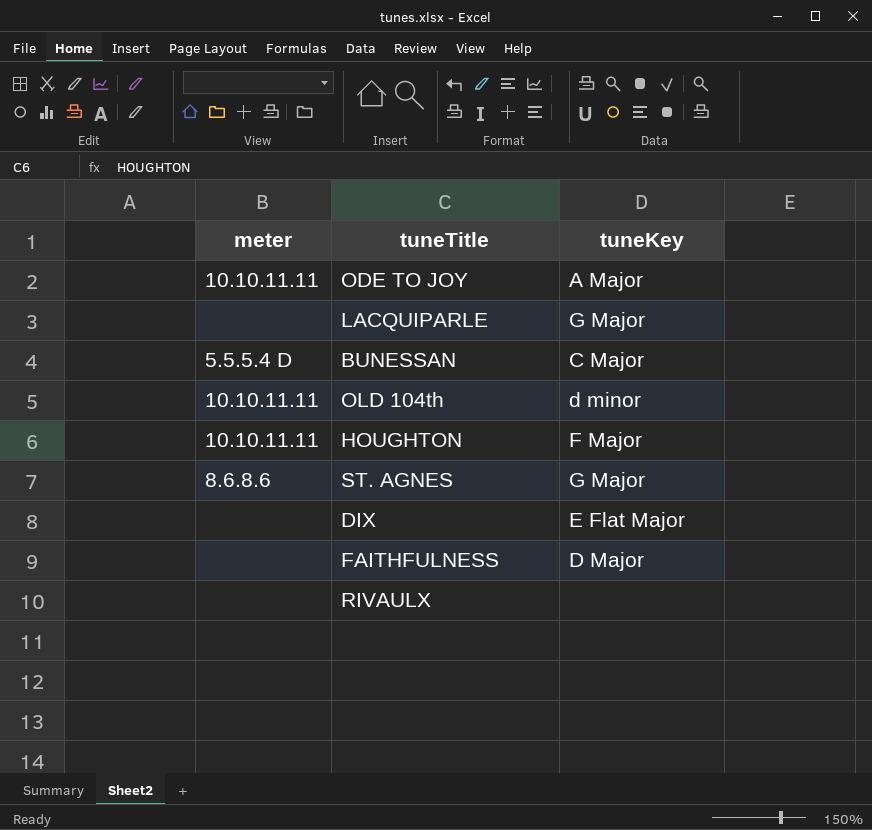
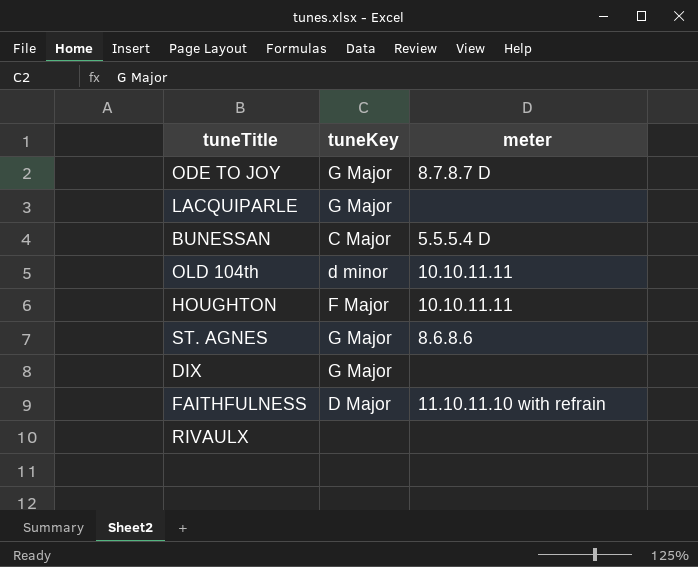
column meter | position: 1 -> 3
ODE TO JOY | tuneKey: A Major -> G Major
ODE TO JOY | meter: 10.10.11.11 -> 8.7.8.7 D
DIX | tuneKey: E Flat Major -> G Major
FAITHFULNESS | meter: none -> 11.10.11.10 with refrain

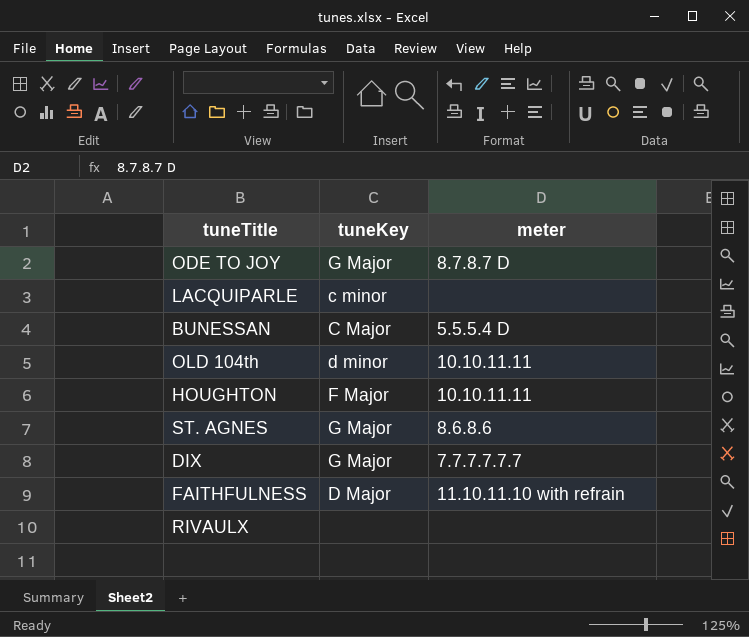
LACQUIPARLE | tuneKey: G Major -> c minor
DIX | meter: none -> 7.7.7.7.7.7

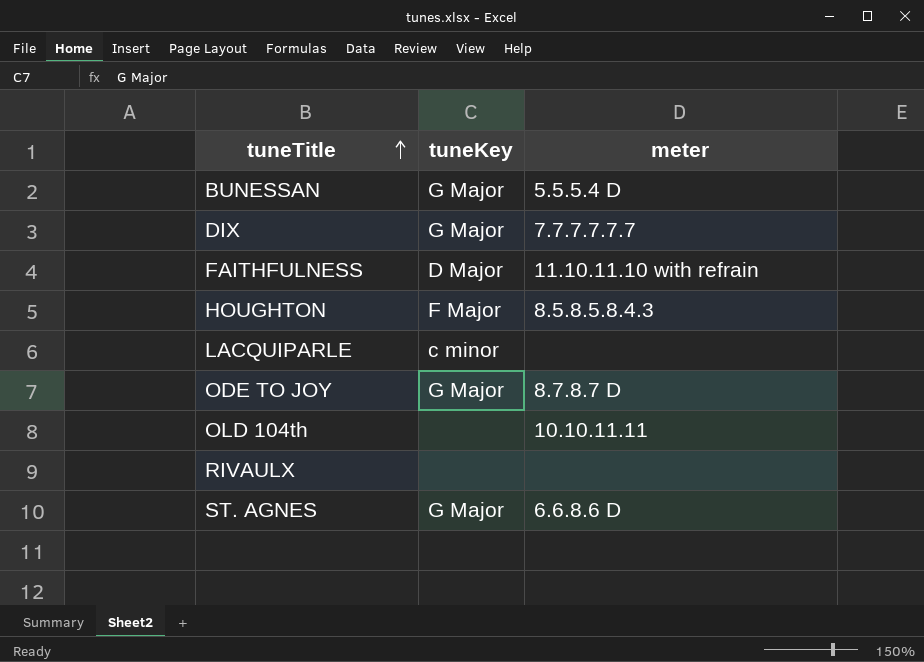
row order: none -> tuneTitle ascending
BUNESSAN | tuneKey: C Major -> G Major
HOUGHTON | meter: 10.10.11.11 -> 8.5.8.5.8.4.3
OLD 104th | tuneKey: d minor -> none
ST. AGNES | meter: 8.6.8.6 -> 6.6.8.6 D

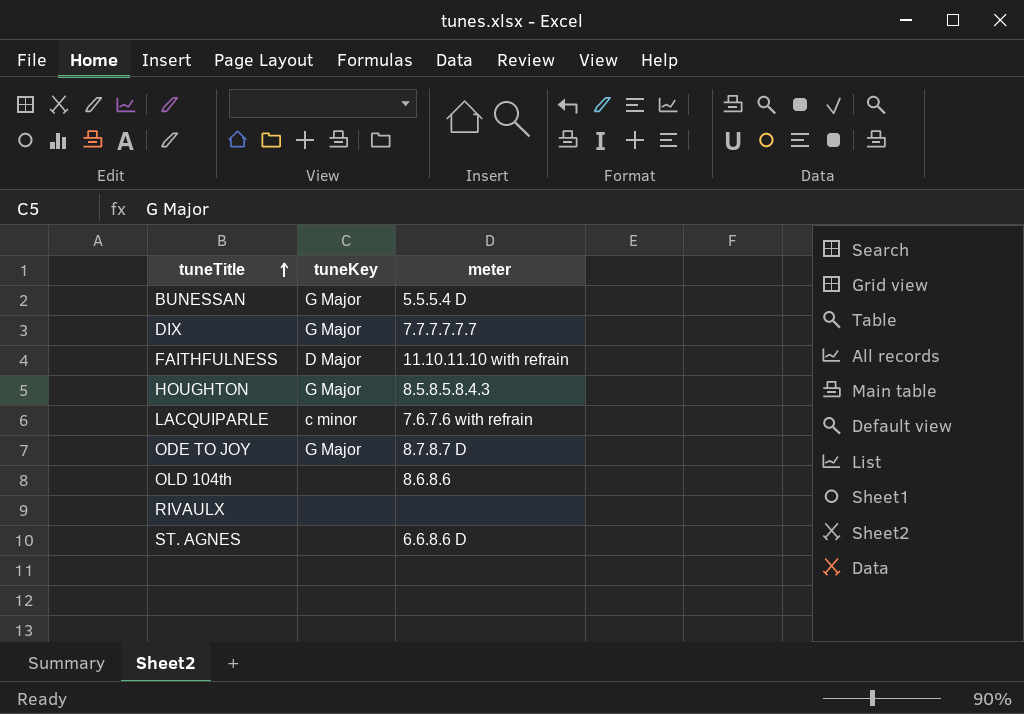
HOUGHTON | tuneKey: F Major -> G Major
LACQUIPARLE | meter: none -> 7.6.7.6 with refrain
OLD 104th | meter: 10.10.11.11 -> 8.6.8.6
ST. AGNES | tuneKey: G Major -> none

